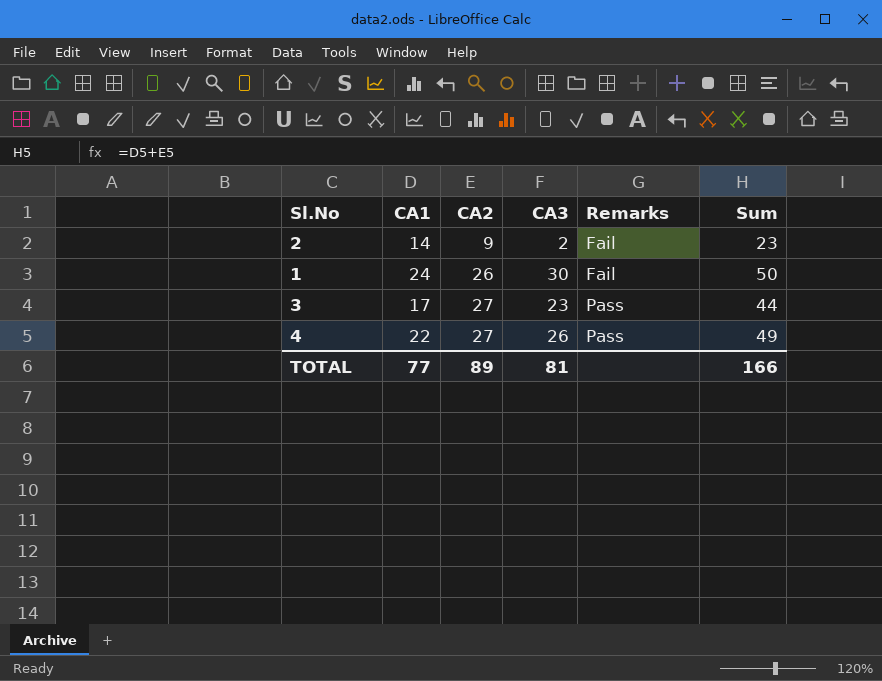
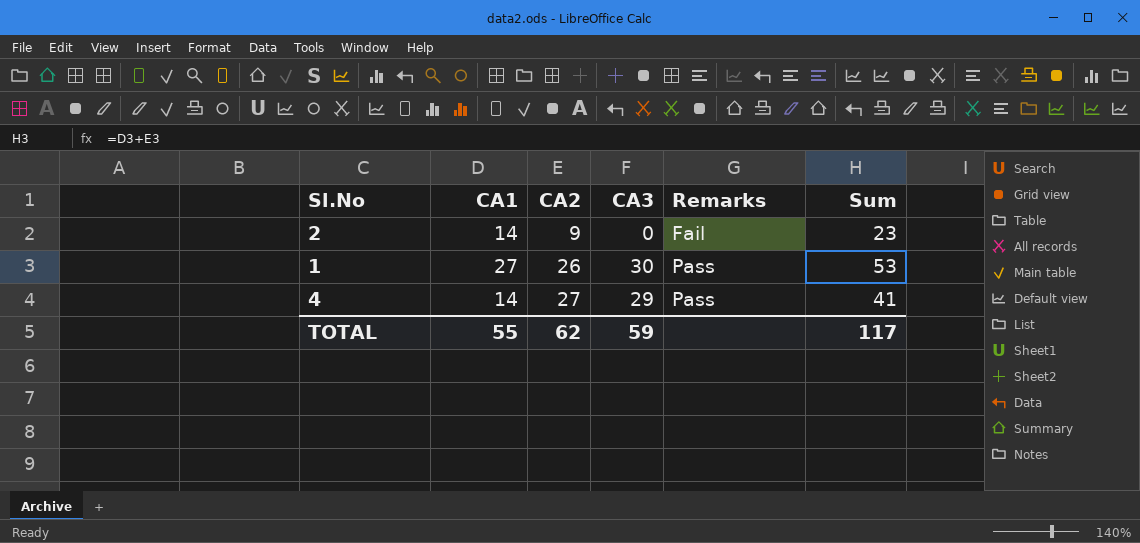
row 3: 17 | 27 | 23 | Pass | 44 -> none
2 | CA3: 2 -> 0
1 | CA1: 24 -> 27
1 | Remarks: Fail -> Pass
1 | Sum: 50 -> 53
4 | CA1: 22 -> 14
4 | CA3: 26 -> 29
4 | Sum: 49 -> 41
TOTAL | CA1: 77 -> 55
TOTAL | CA2: 89 -> 62
TOTAL | CA3: 81 -> 59
TOTAL | Sum: 166 -> 117

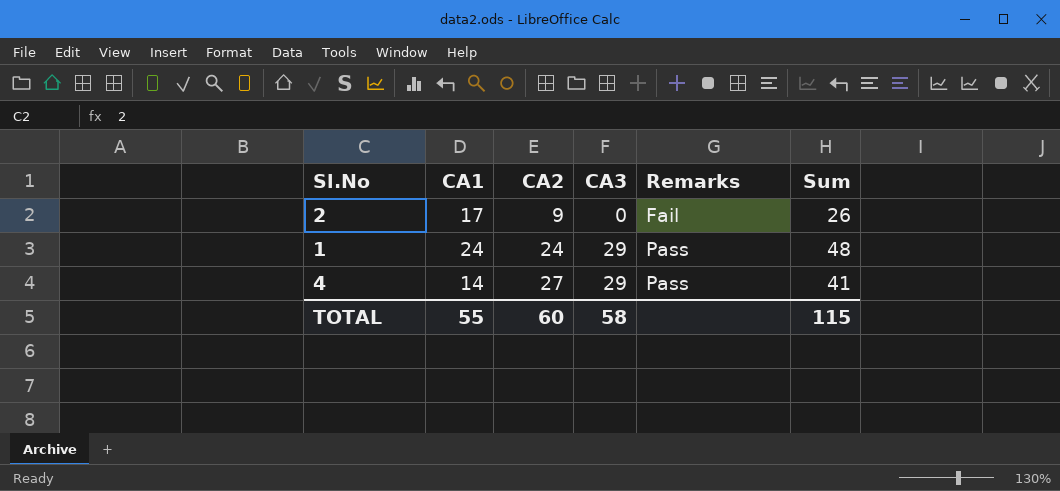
2 | CA1: 14 -> 17
2 | Sum: 23 -> 26
1 | CA1: 27 -> 24
1 | CA2: 26 -> 24
1 | CA3: 30 -> 29
1 | Sum: 53 -> 48
TOTAL | CA2: 62 -> 60
TOTAL | CA3: 59 -> 58
TOTAL | Sum: 117 -> 115

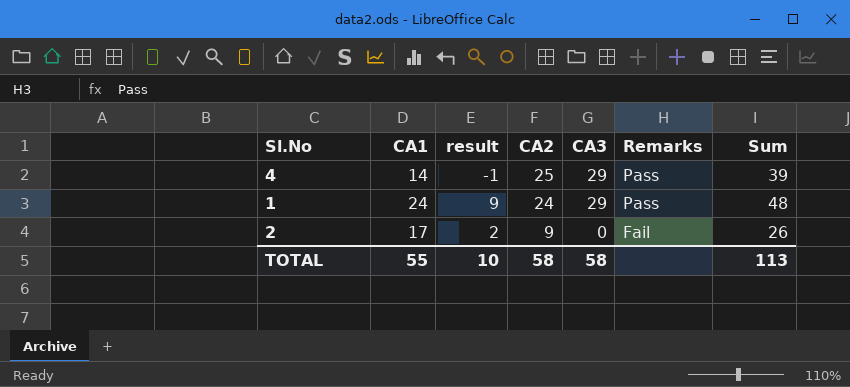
row order: CA2 ascending -> CA2 descending
column result | formula: none -> [CA1] - 15
4 | CA2: 27 -> 25
4 | Sum: 41 -> 39
TOTAL | CA2: 60 -> 58
TOTAL | Sum: 115 -> 113

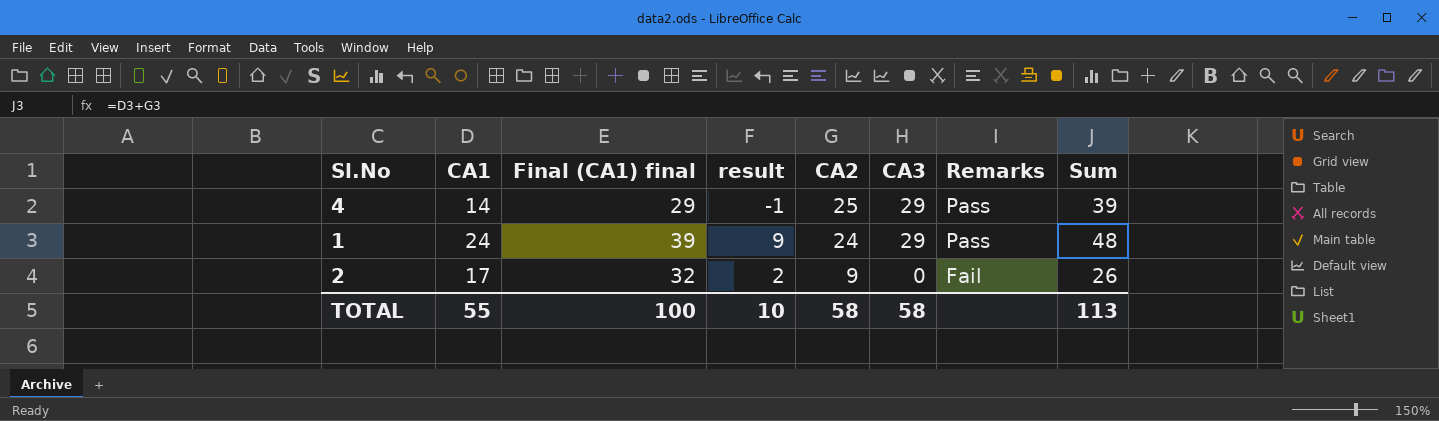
column Final (CA1) final | formula: none -> [CA1] + 15

